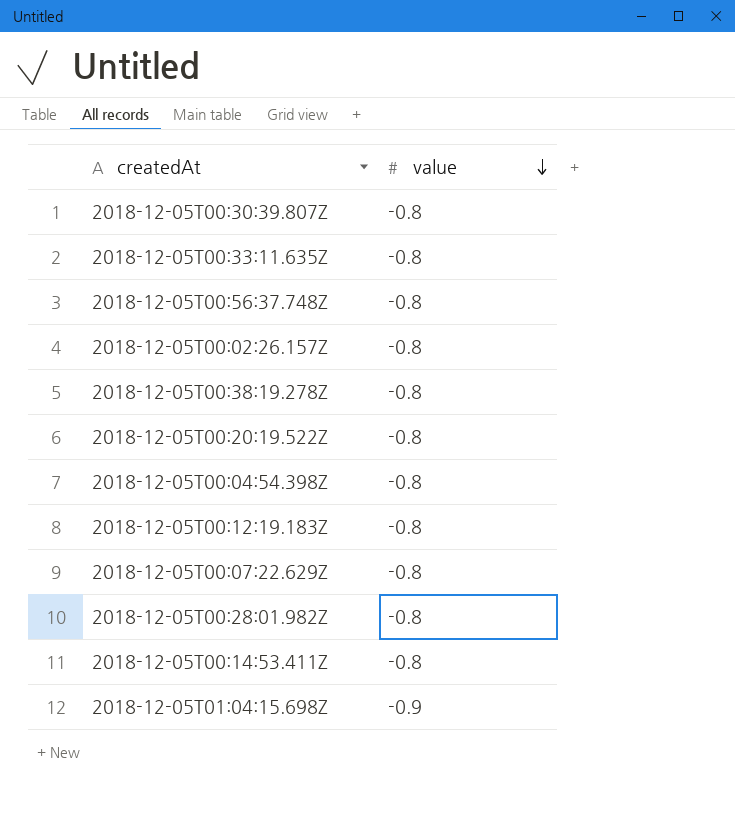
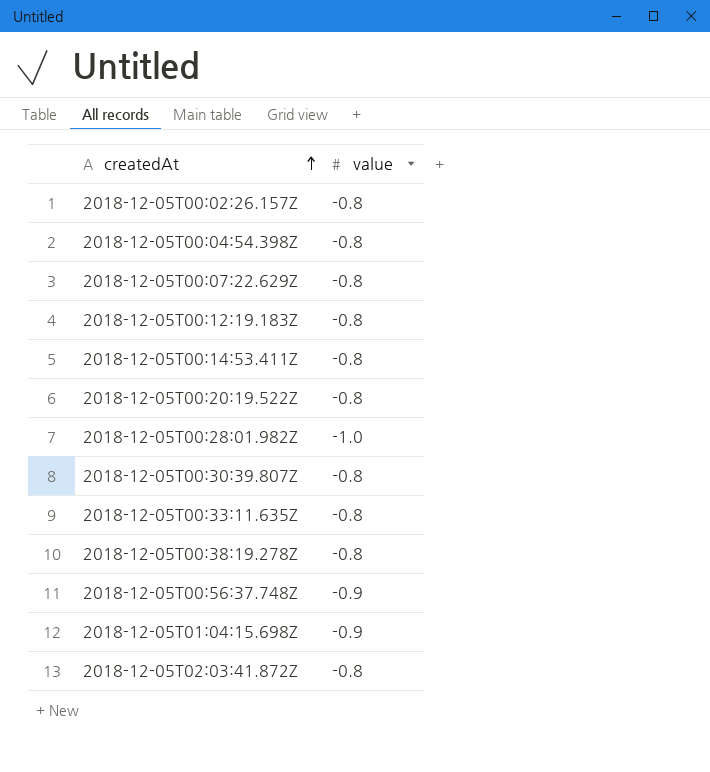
row order: value descending -> createdAt ascending
2018-12-05T00:28:01.982Z | value: -0.8 -> -1.0
2018-12-05T00:56:37.748Z | value: -0.8 -> -0.9
row 2018-12-05T02:03:41.872Z: none -> -0.8

